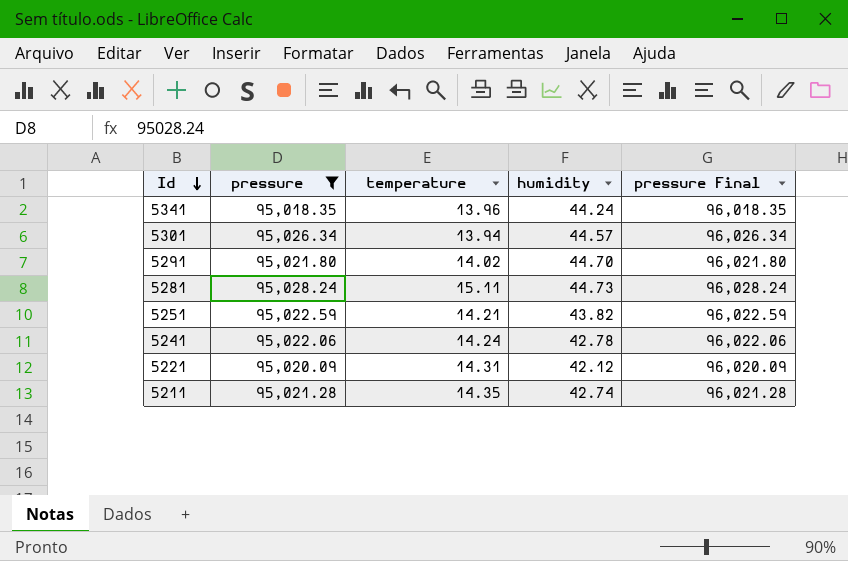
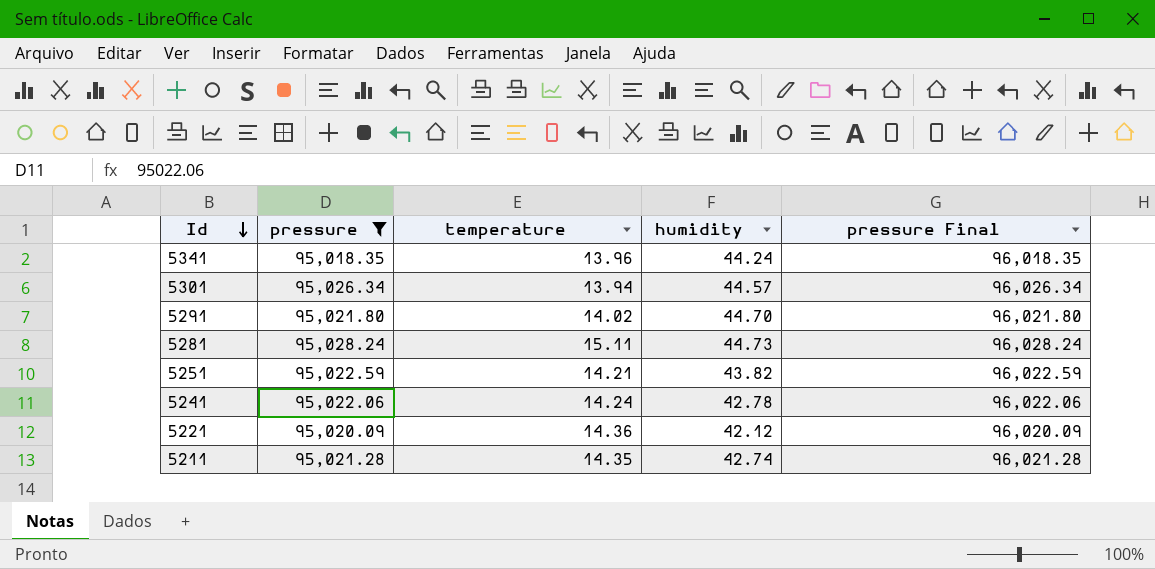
5221 | temperature: 14.31 -> 14.36

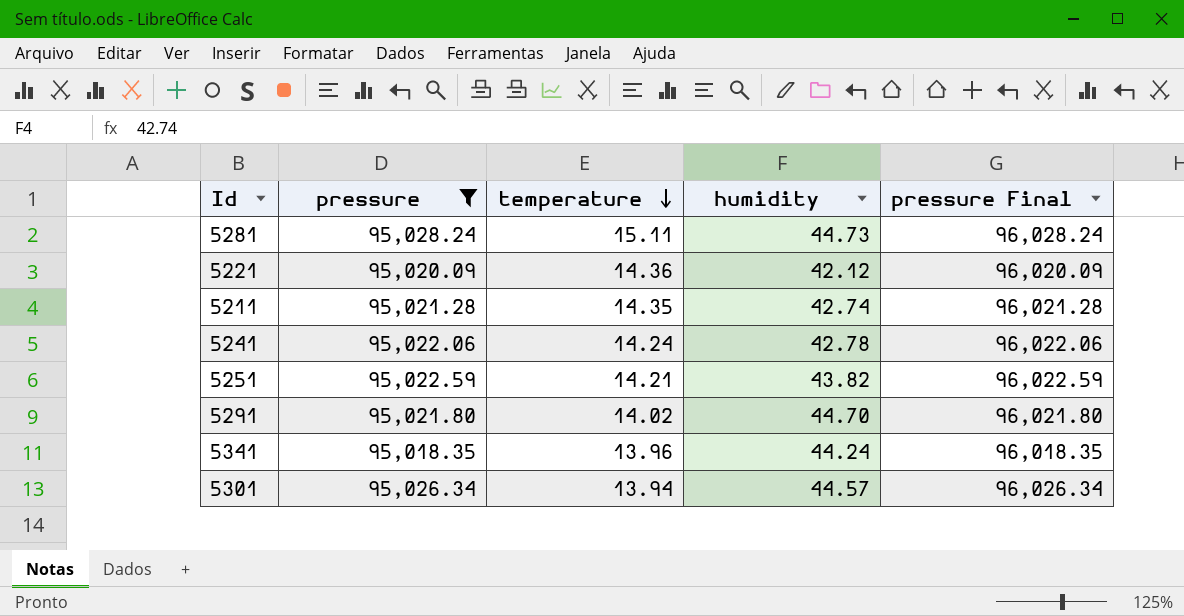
row order: Id descending -> temperature descending

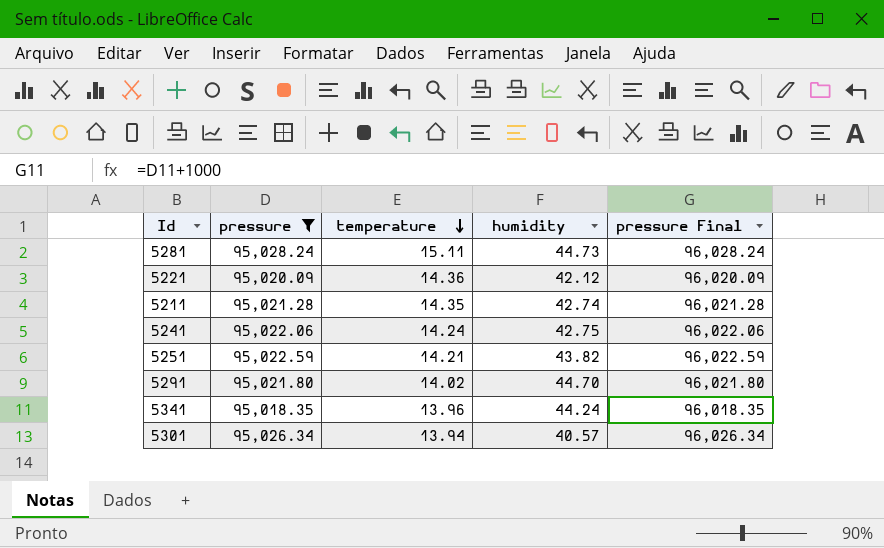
5241 | humidity: 42.78 -> 42.75
5301 | humidity: 44.57 -> 40.57

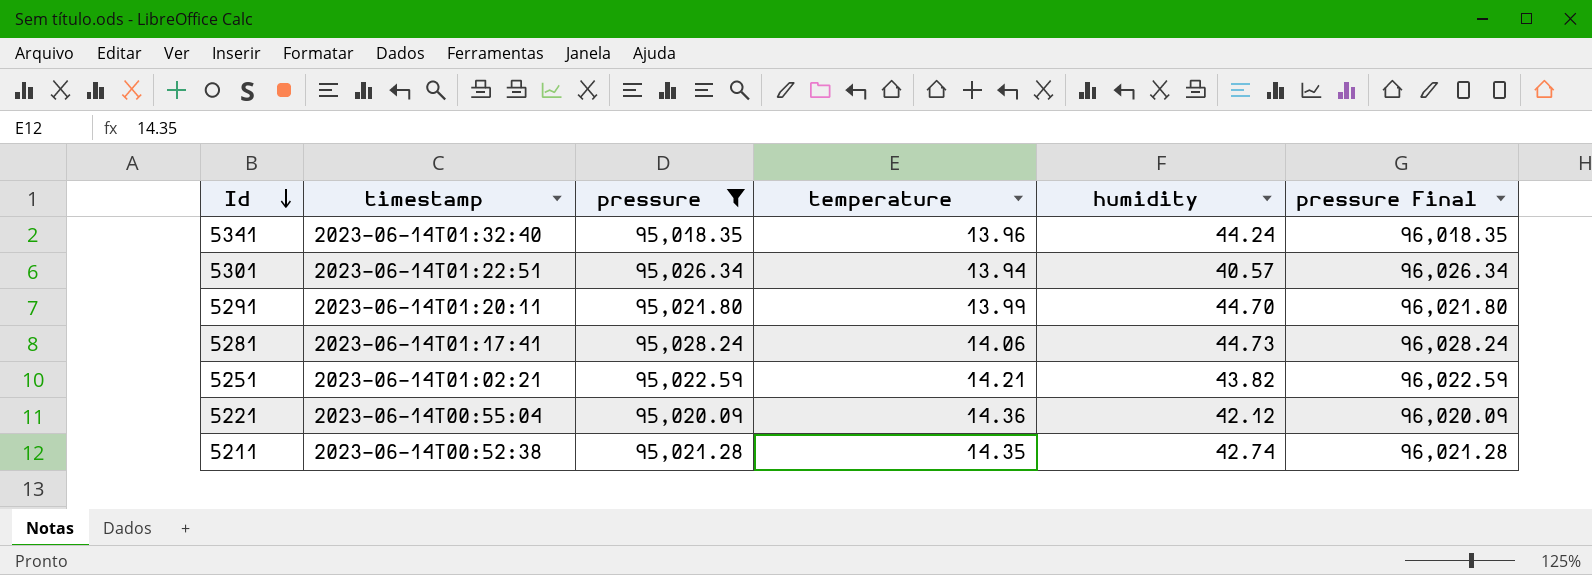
row order: temperature descending -> Id descending
column timestamp | position: none -> 2
row 5241: 95,022.06 | 14.24 | 42.75 | 96,022.06 -> none
5291 | temperature: 14.02 -> 13.99
5281 | temperature: 15.11 -> 14.06

